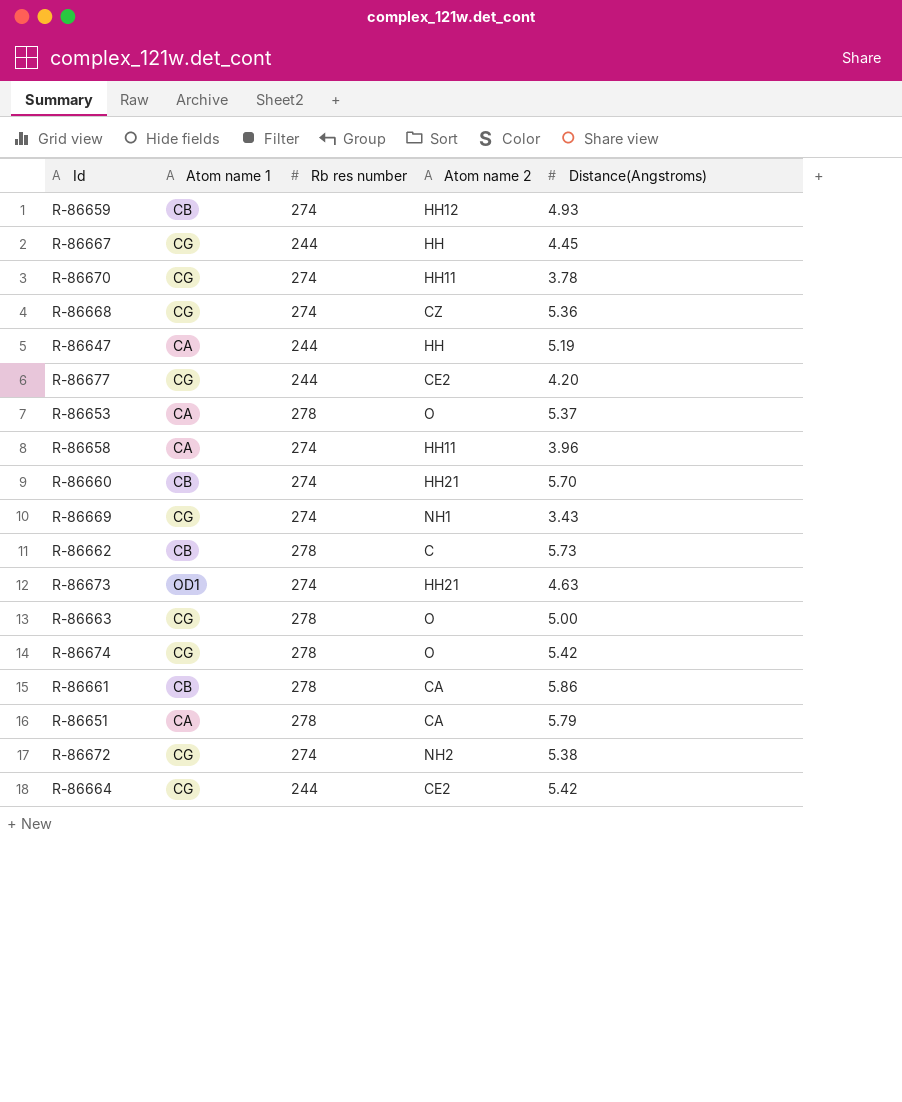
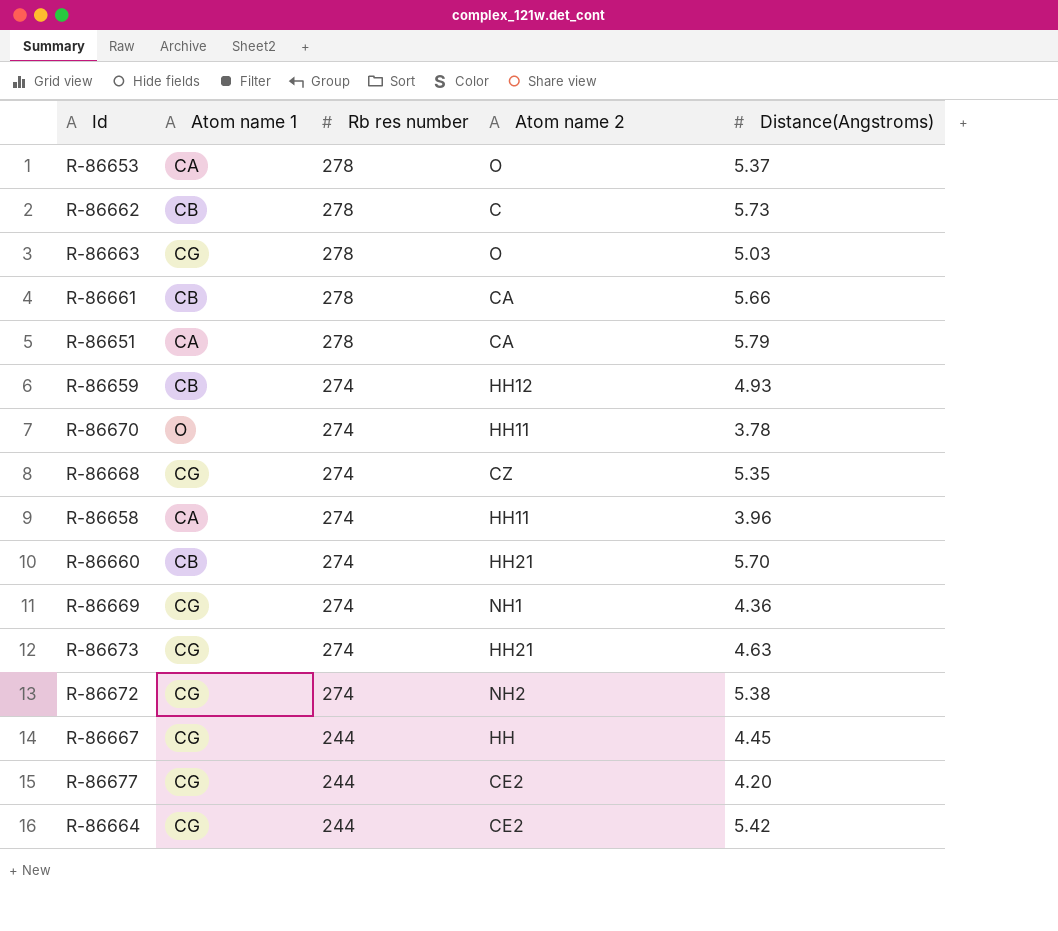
row order: none -> Rb res number descending
row R-86647: CA | 244 | HH | 5.19 -> none
row R-86674: CG | 278 | O | 5.42 -> none
R-86663 | Distance(Angstroms): 5.00 -> 5.03
R-86661 | Distance(Angstroms): 5.86 -> 5.66
R-86670 | Atom name 1: CG -> O
R-86668 | Distance(Angstroms): 5.36 -> 5.35
R-86669 | Distance(Angstroms): 3.43 -> 4.36
R-86673 | Atom name 1: OD1 -> CG

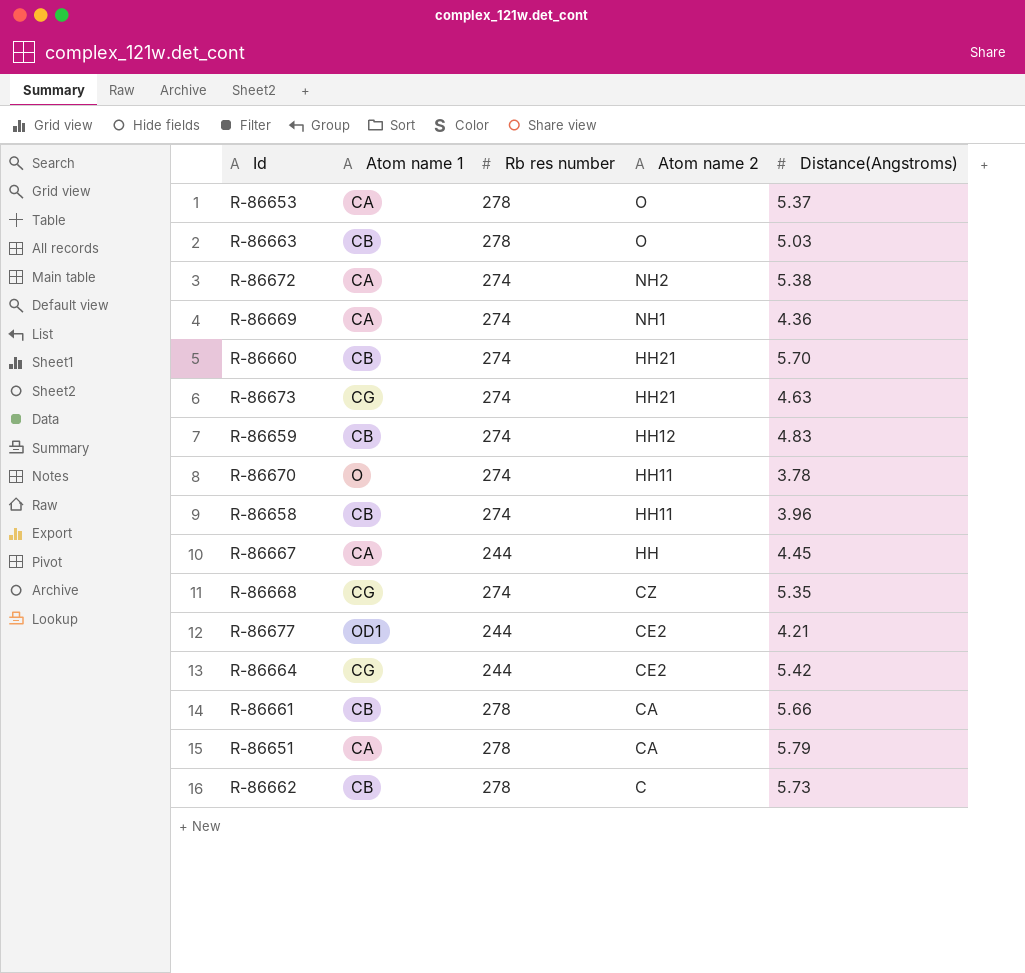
row order: Rb res number descending -> Atom name 2 descending
R-86663 | Atom name 1: CG -> CB
R-86672 | Atom name 1: CG -> CA
R-86669 | Atom name 1: CG -> CA
R-86659 | Distance(Angstroms): 4.93 -> 4.83
R-86658 | Atom name 1: CA -> CB
R-86667 | Atom name 1: CG -> CA
R-86677 | Atom name 1: CG -> OD1
R-86677 | Distance(Angstroms): 4.20 -> 4.21

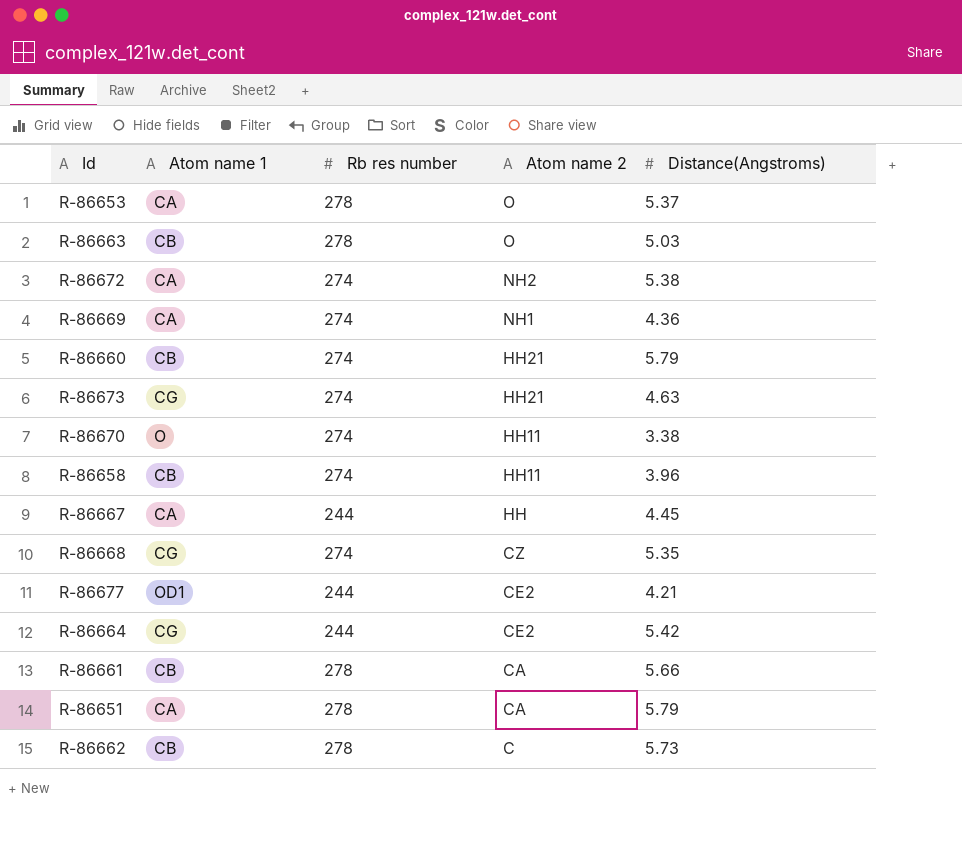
row R-86659: CB | 274 | HH12 | 4.83 -> none
R-86660 | Distance(Angstroms): 5.70 -> 5.79
R-86670 | Distance(Angstroms): 3.78 -> 3.38

